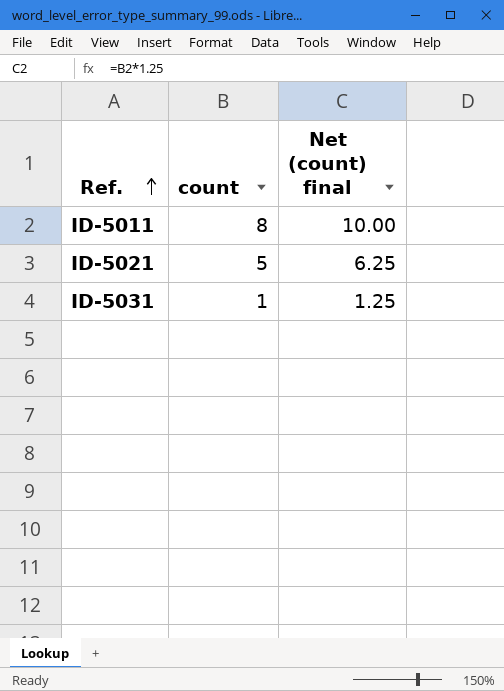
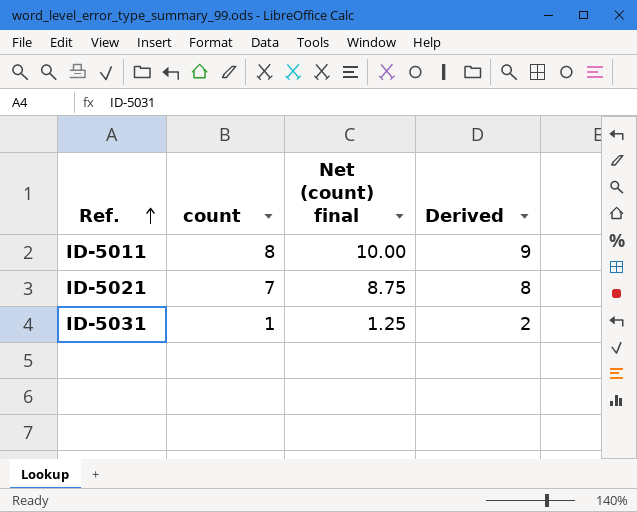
column Derived | formula: none -> [count] + 1
ID-5021 | count: 5 -> 7
ID-5021 | Net (count) final: 6.25 -> 8.75

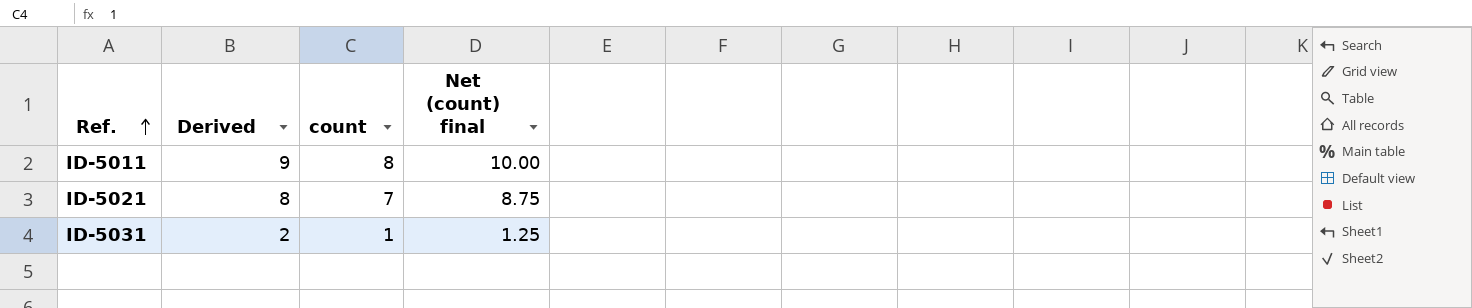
column Derived | position: 4 -> 2

